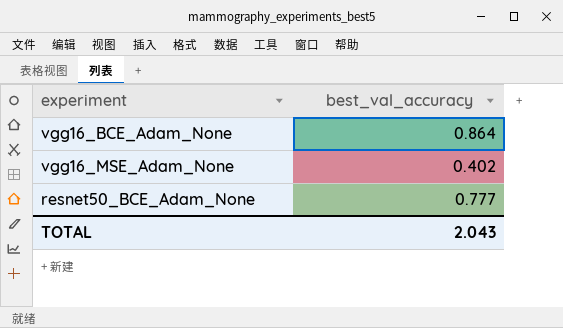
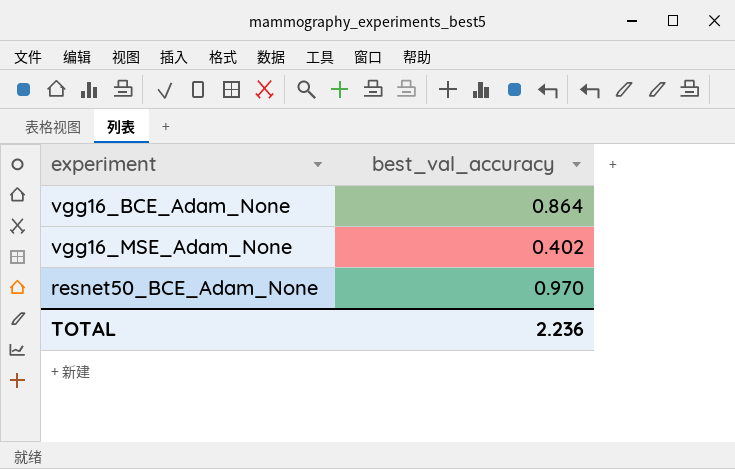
resnet50_BCE_Adam_None | best_val_accuracy: 0.777 -> 0.970
TOTAL | best_val_accuracy: 2.043 -> 2.236

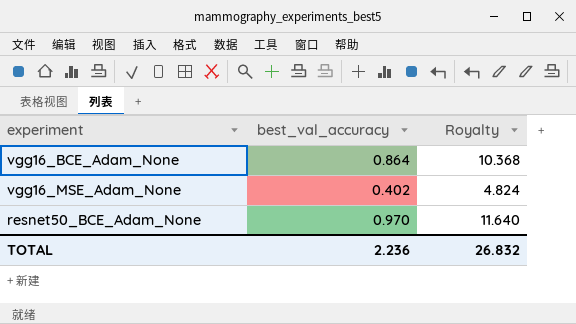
column Royalty | formula: none -> [best_val_accuracy] * 12

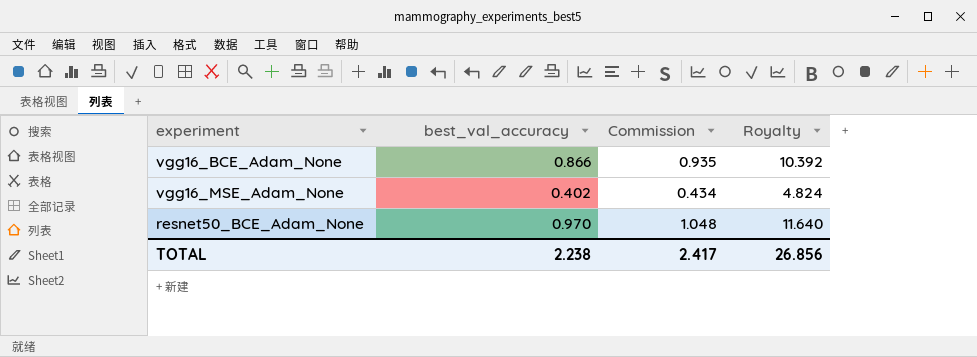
column Commission | formula: none -> [best_val_accuracy] * 1.08
vgg16_BCE_Adam_None | best_val_accuracy: 0.864 -> 0.866
vgg16_BCE_Adam_None | Royalty: 10.368 -> 10.392
TOTAL | best_val_accuracy: 2.236 -> 2.238
TOTAL | Royalty: 26.832 -> 26.856

